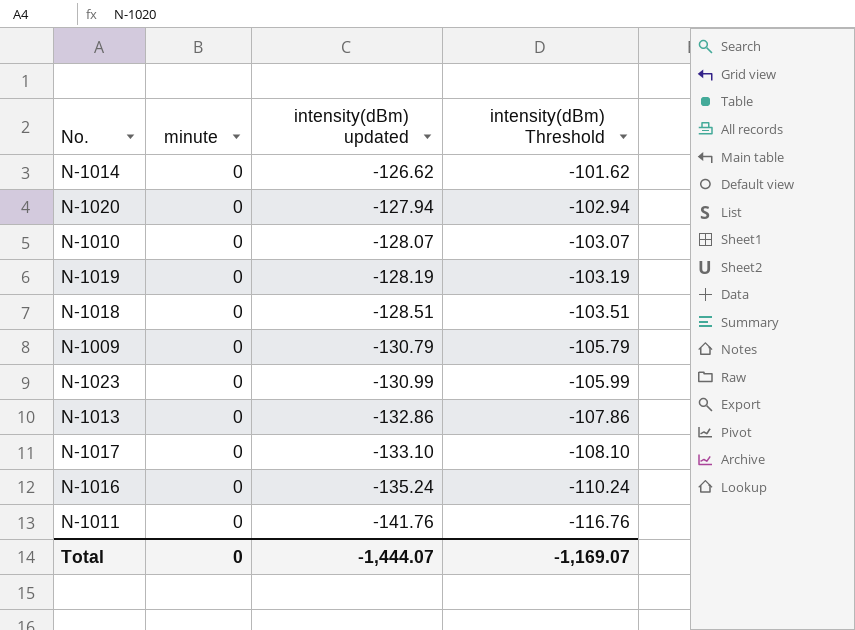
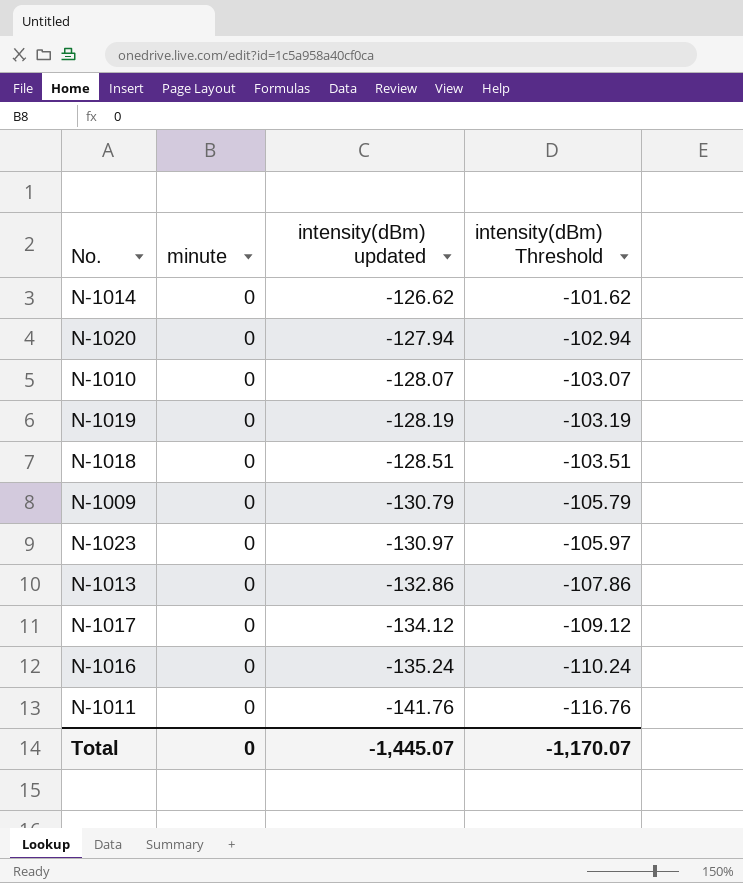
N-1023 | intensity(dBm) updated: -130.99 -> -130.97
N-1023 | intensity(dBm) Threshold: -105.99 -> -105.97
N-1017 | intensity(dBm) updated: -133.10 -> -134.12
N-1017 | intensity(dBm) Threshold: -108.10 -> -109.12
Total | intensity(dBm) updated: -1,444.07 -> -1,445.07
Total | intensity(dBm) Threshold: -1,169.07 -> -1,170.07

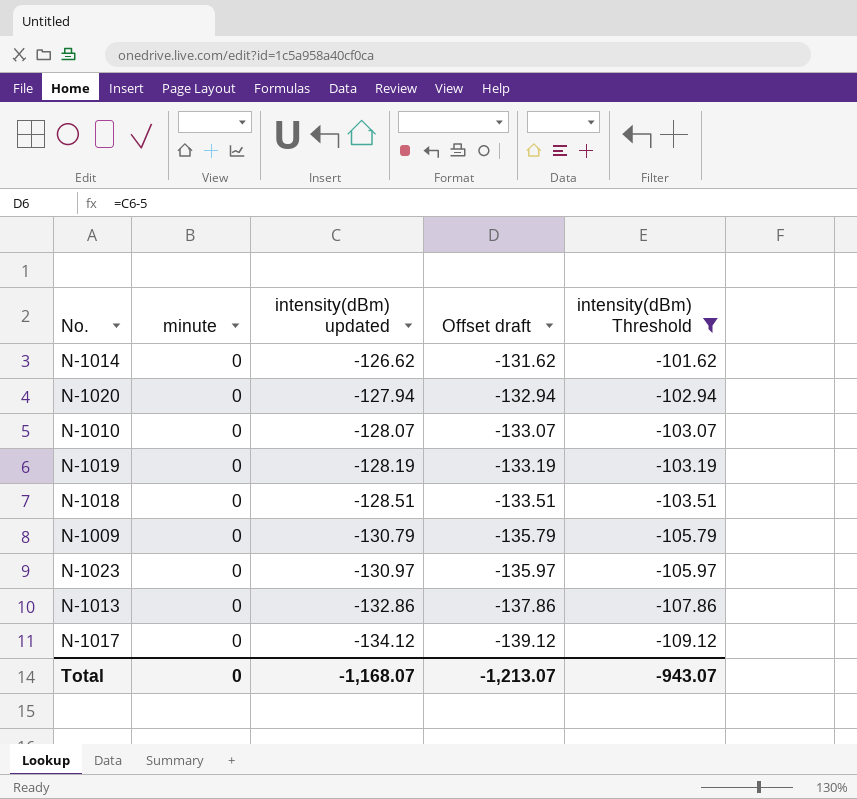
filter: none -> intensity(dBm) Threshold >= -109.12
column Offset draft | formula: none -> [intensity(dBm) updated] - 5
Total | intensity(dBm) updated: -1,445.07 -> -1,168.07
Total | intensity(dBm) Threshold: -1,170.07 -> -943.07

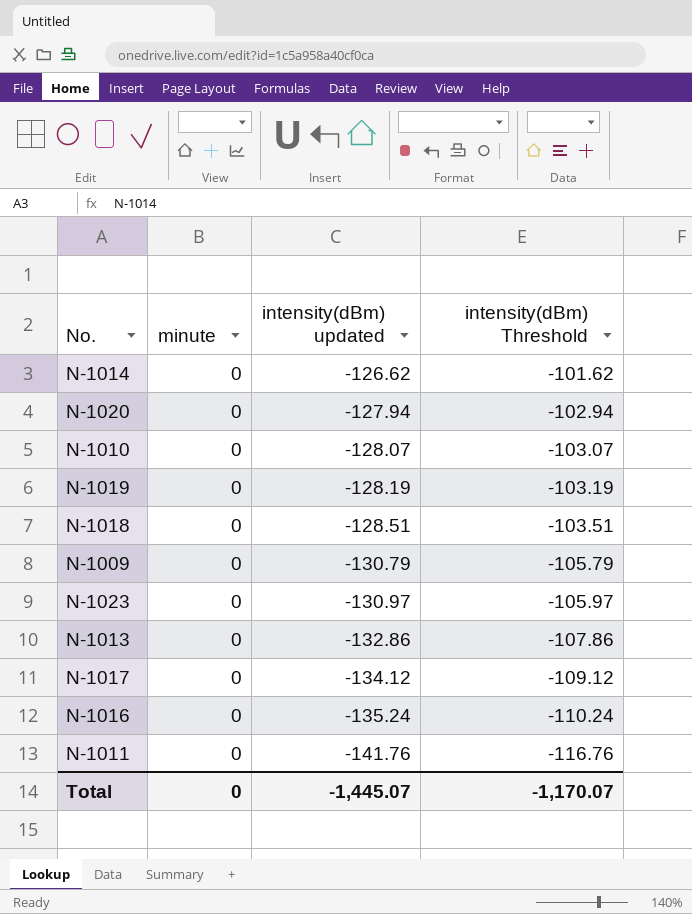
filter: intensity(dBm) Threshold >= -109.12 -> none
column Offset draft | formula: [intensity(dBm) updated] - 5 -> none
Total | intensity(dBm) updated: -1,168.07 -> -1,445.07
Total | intensity(dBm) Threshold: -943.07 -> -1,170.07

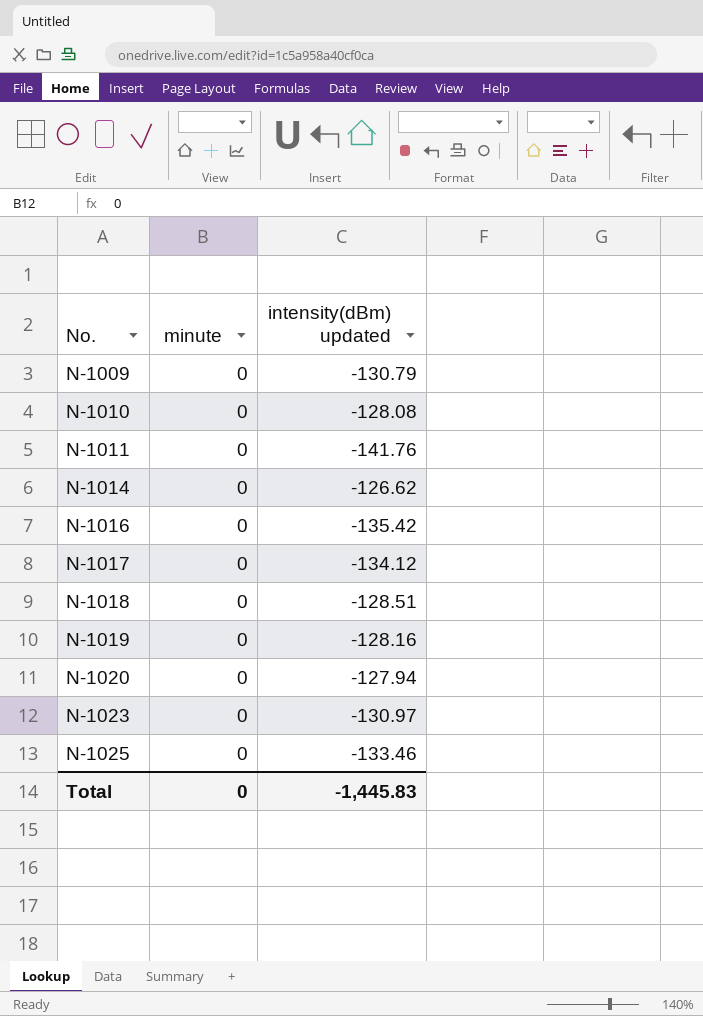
row order: intensity(dBm) updated descending -> No. ascending
column intensity(dBm) Threshold | formula: [intensity(dBm) updated] + 25 -> none
row N-1013: 0 | -132.86 | -107.86 -> none
N-1010 | intensity(dBm) updated: -128.07 -> -128.08
N-1016 | intensity(dBm) updated: -135.24 -> -135.42
N-1019 | intensity(dBm) updated: -128.19 -> -128.16
row N-1025: none -> 0 | -133.46
Total | intensity(dBm) updated: -1,445.07 -> -1,445.83

